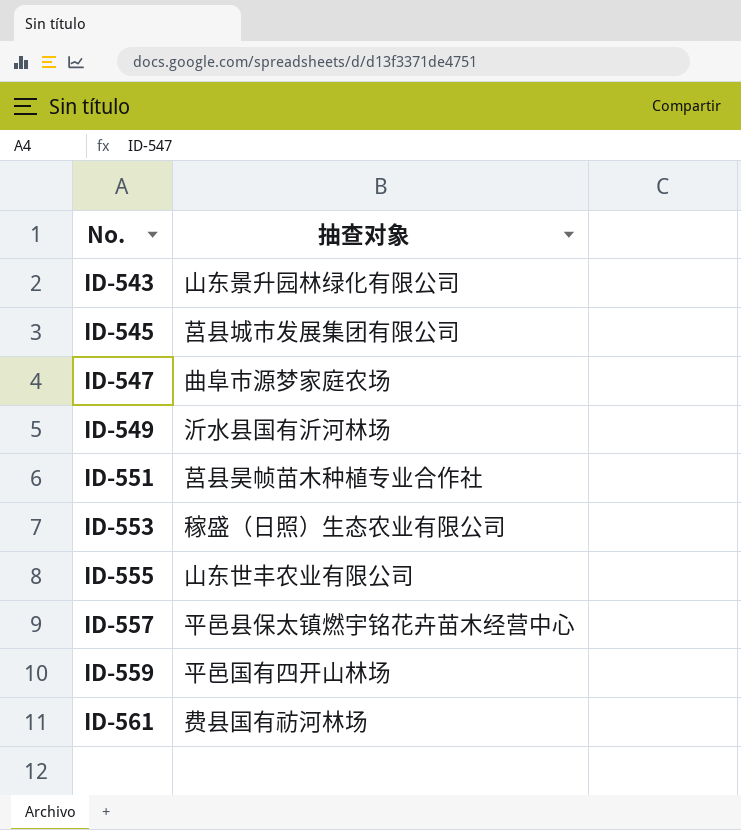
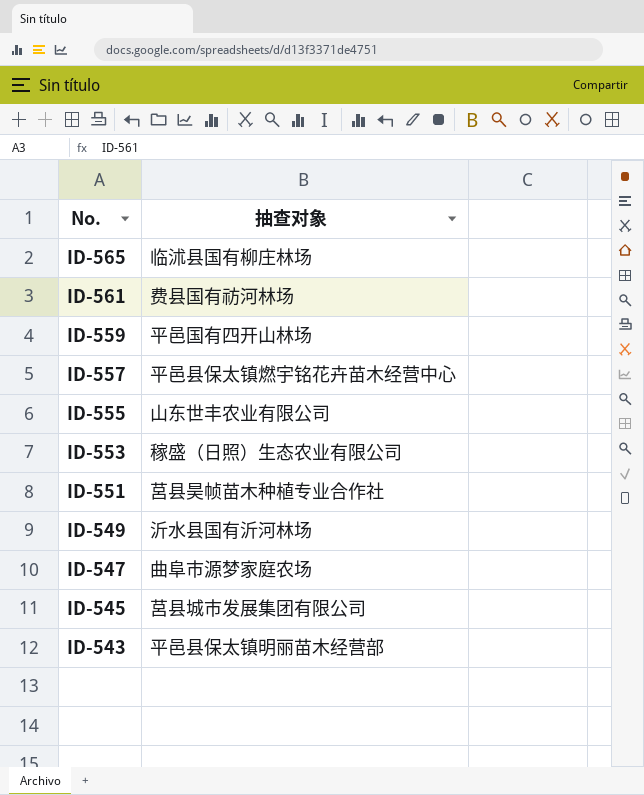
row order: No. ascending -> No. descending
row ID-565: none -> 临沭县国有柳庄林场
ID-543 | 抽查对象: 山东景升园林绿化有限公司 -> 平邑县保太镇明丽苗木经营部

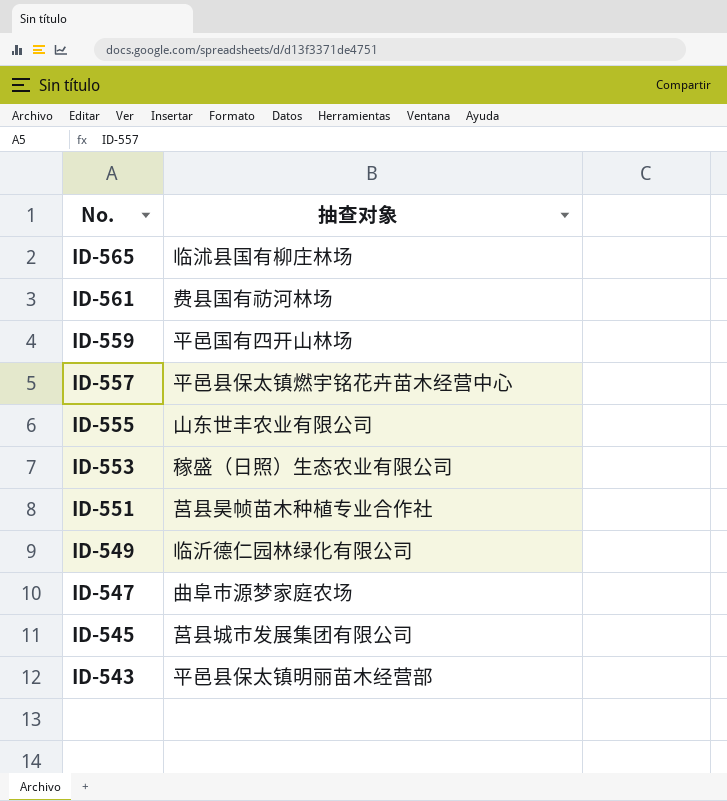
ID-549 | 抽查对象: 沂水县国有沂河林场 -> 临沂德仁园林绿化有限公司

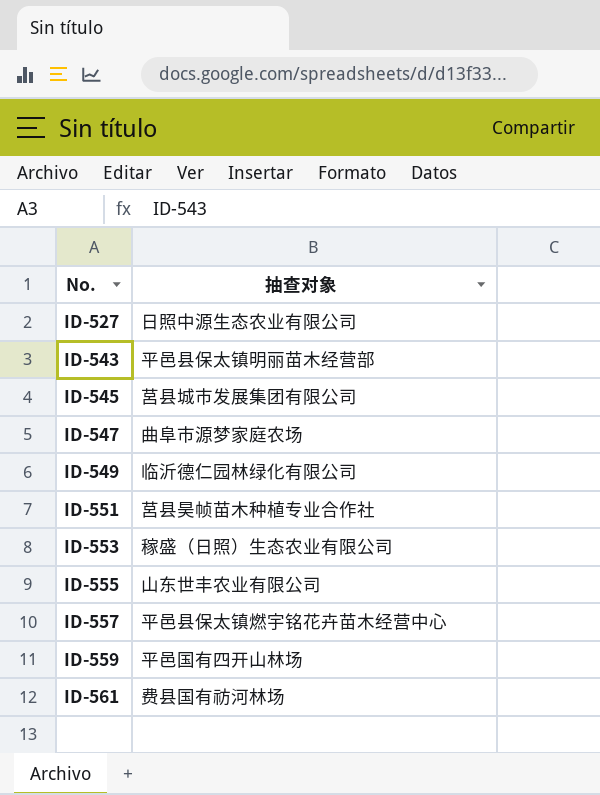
row order: No. descending -> No. ascending
row ID-565: 临沭县国有柳庄林场 -> none
row ID-527: none -> 日照中源生态农业有限公司

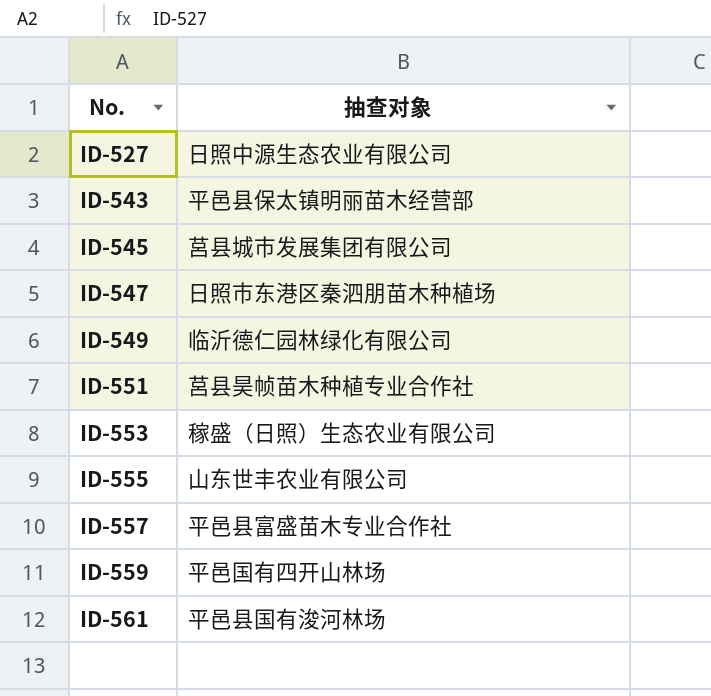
ID-547 | 抽查对象: 曲阜市源梦家庭农场 -> 日照市东港区秦泗朋苗木种植场
ID-557 | 抽查对象: 平邑县保太镇燃宇铭花卉苗木经营中心 -> 平邑县富盛苗木专业合作社
ID-561 | 抽查对象: 费县国有祊河林场 -> 平邑县国有浚河林场

